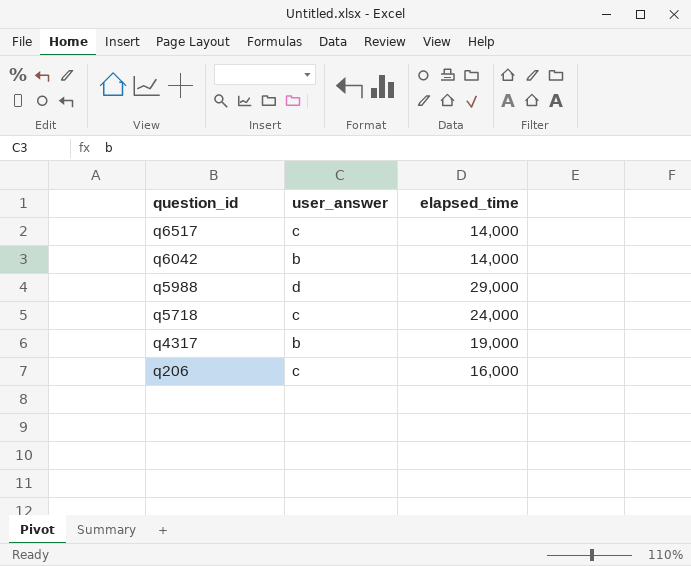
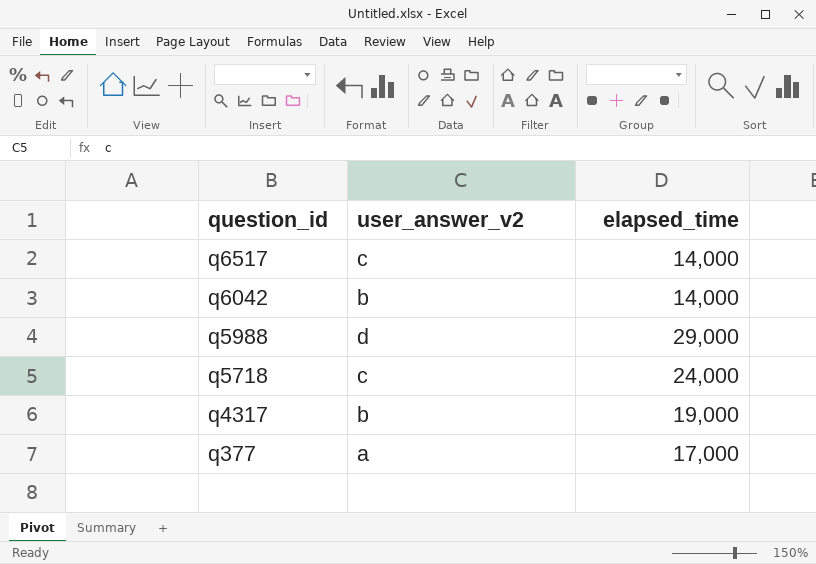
column name: user_answer -> user_answer_v2
row q206: c | 16,000 -> none
row q377: none -> a | 17,000

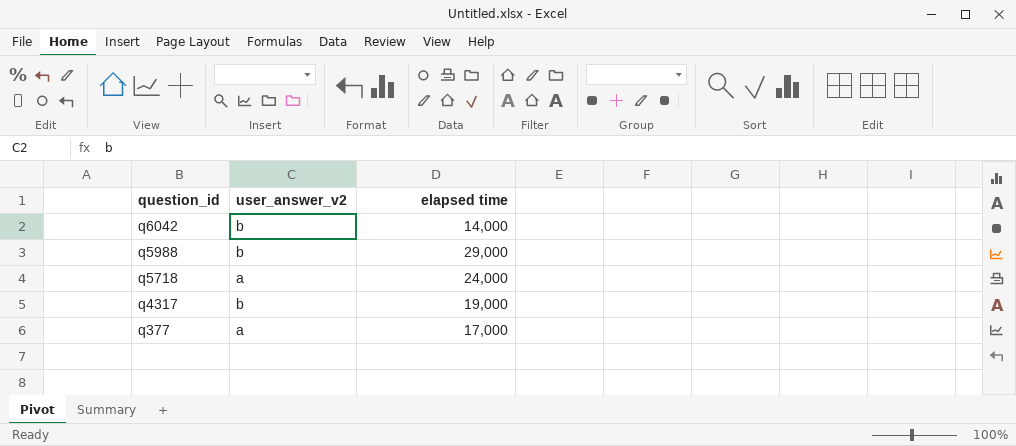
column name: elapsed_time -> elapsed time
row q6517: c | 14,000 -> none
q5988 | user_answer_v2: d -> b
q5718 | user_answer_v2: c -> a

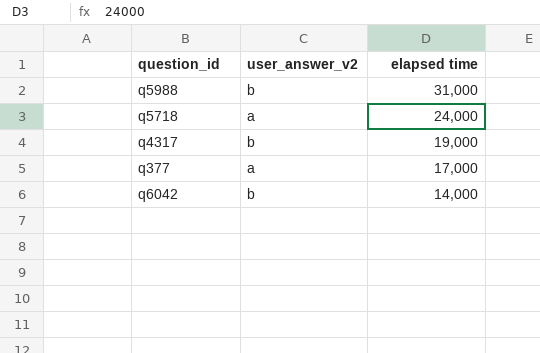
row order: question_id descending -> elapsed time descending
q5988 | elapsed time: 29,000 -> 31,000

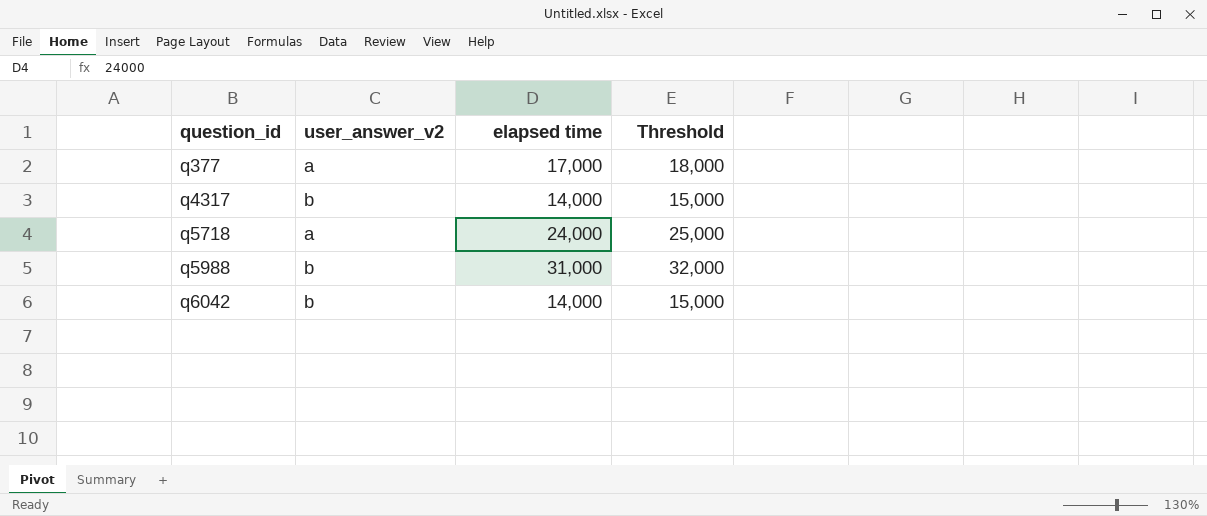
row order: elapsed time descending -> question_id ascending
column Threshold | formula: none -> [elapsed time] + 1000
q4317 | elapsed time: 19,000 -> 14,000

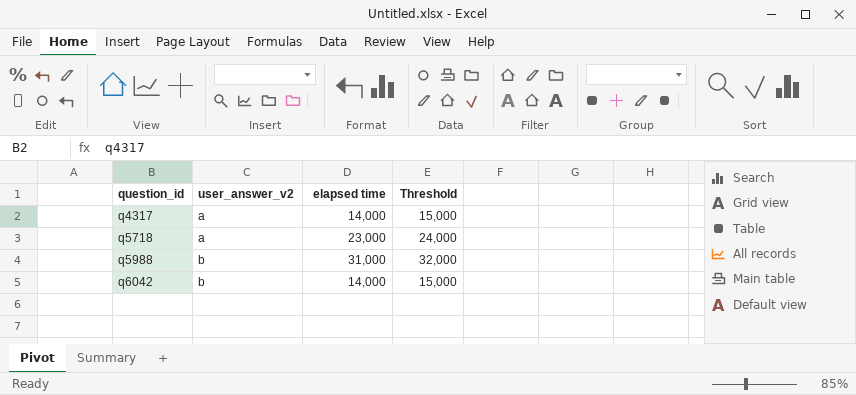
row q377: a | 17,000 | 18,000 -> none
q4317 | user_answer_v2: b -> a
q5718 | elapsed time: 24,000 -> 23,000
q5718 | Threshold: 25,000 -> 24,000

